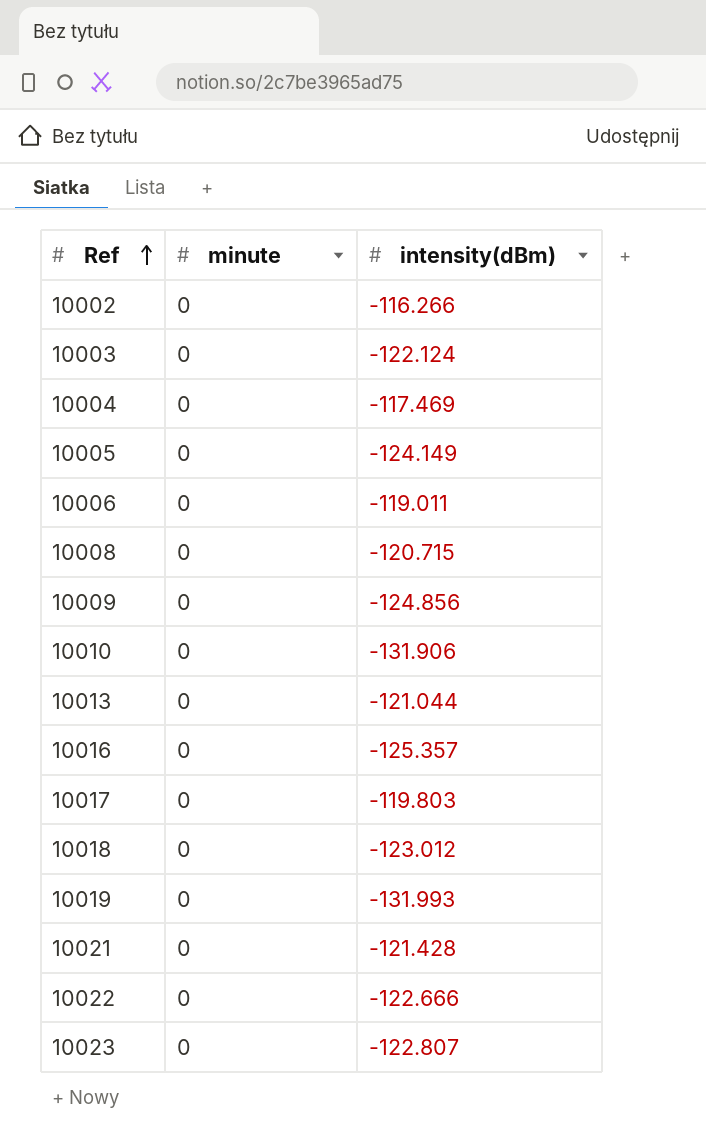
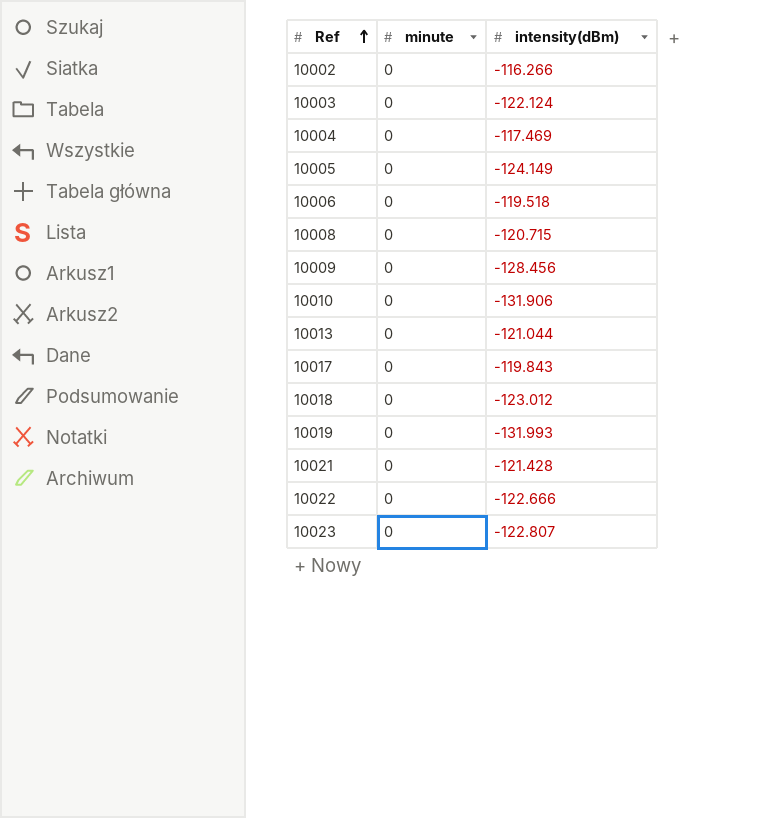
row 10016: 0 | -125.357 -> none
10006 | intensity(dBm): -119.011 -> -119.518
10009 | intensity(dBm): -124.856 -> -128.456
10017 | intensity(dBm): -119.803 -> -119.843

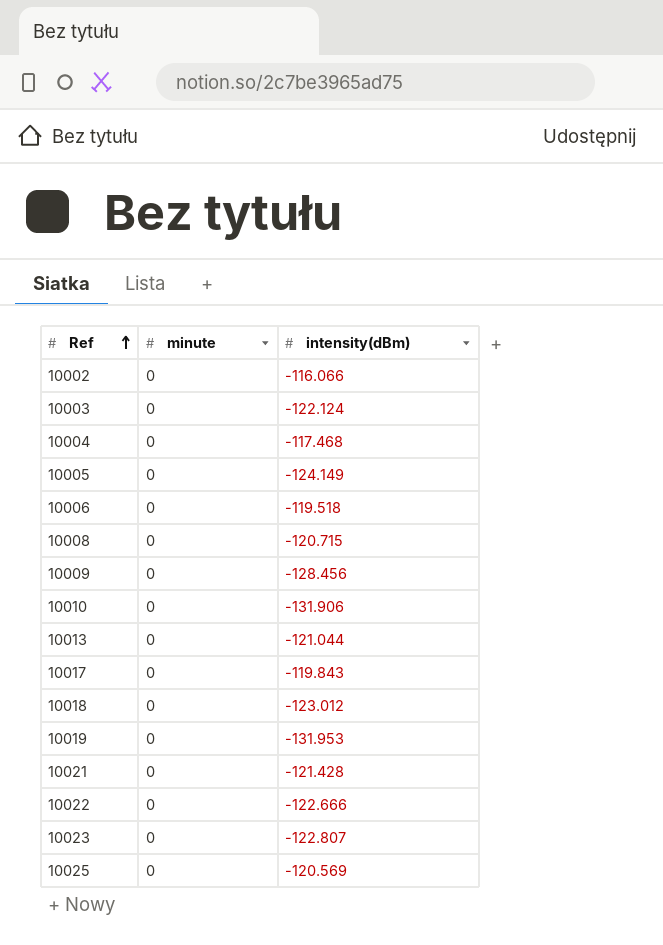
10002 | intensity(dBm): -116.266 -> -116.066
10004 | intensity(dBm): -117.469 -> -117.468
10019 | intensity(dBm): -131.993 -> -131.953
row 10025: none -> 0 | -120.569

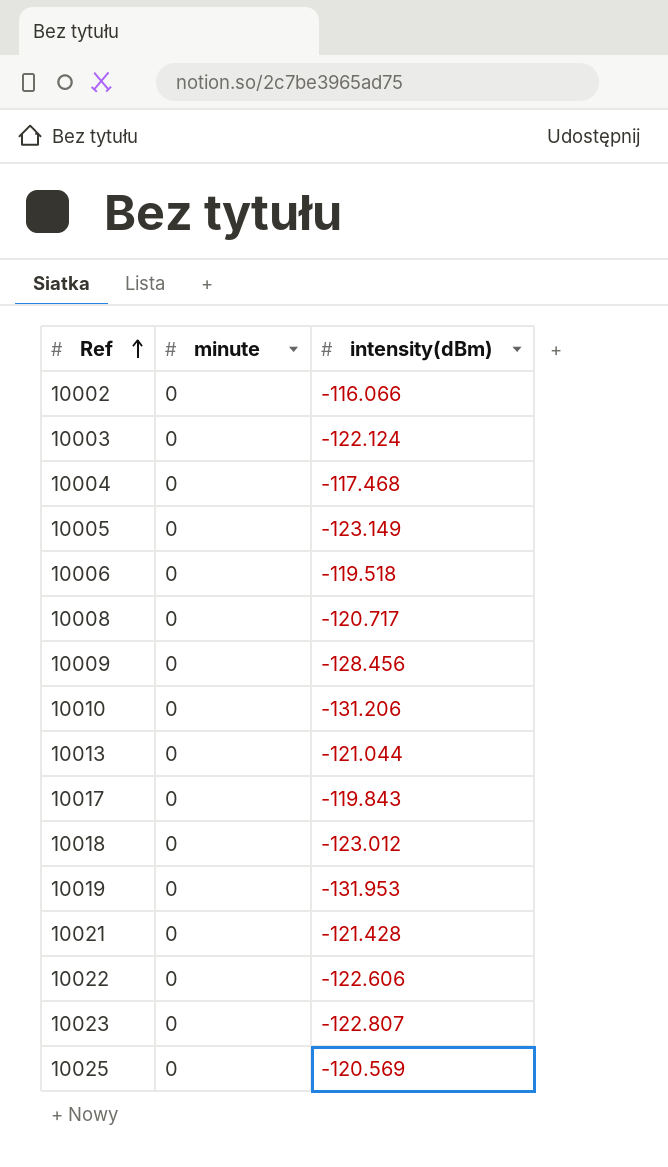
10005 | intensity(dBm): -124.149 -> -123.149
10008 | intensity(dBm): -120.715 -> -120.717
10010 | intensity(dBm): -131.906 -> -131.206
10022 | intensity(dBm): -122.666 -> -122.606

